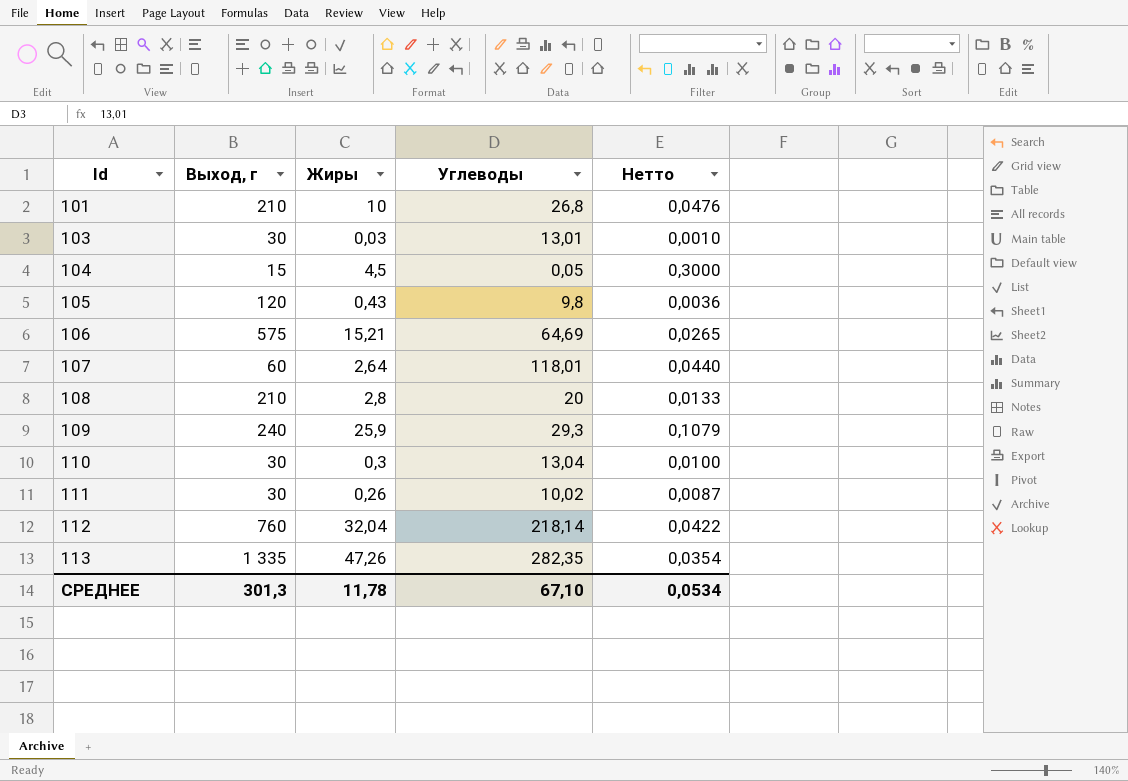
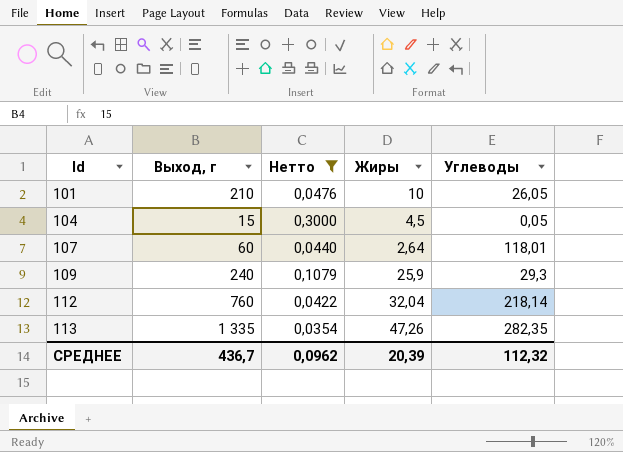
filter: none -> Нетто >= 0,0354
column Нетто | position: 5 -> 3
101 | Углеводы: 26,8 -> 26,05
СРЕДНЕЕ | Выход, г: 301,3 -> 436,7
СРЕДНЕЕ | Нетто: 0,0534 -> 0,0962
СРЕДНЕЕ | Жиры: 11,78 -> 20,39
СРЕДНЕЕ | Углеводы: 67,10 -> 112,32

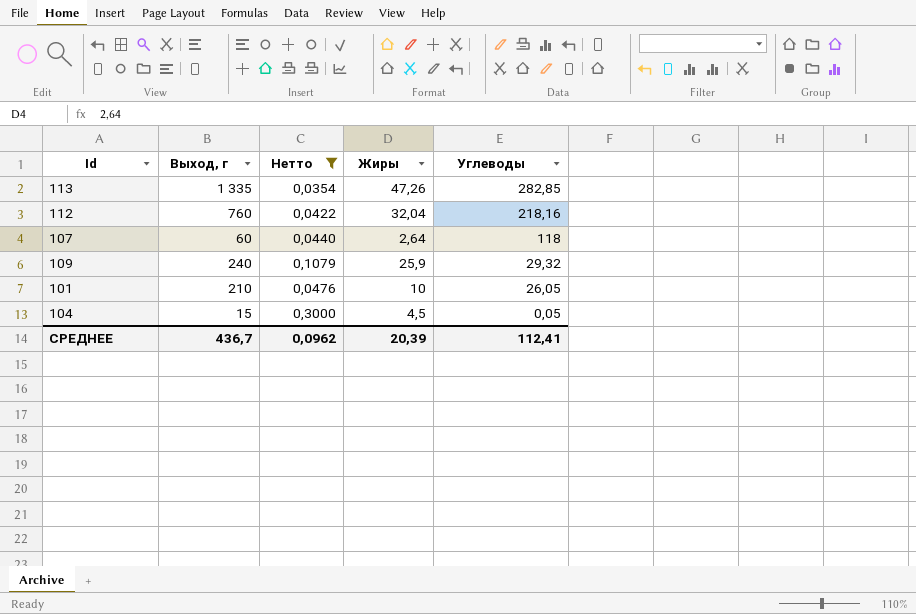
row order: Id ascending -> Углеводы descending
113 | Углеводы: 282,35 -> 282,85
112 | Углеводы: 218,14 -> 218,16
107 | Углеводы: 118,01 -> 118
109 | Углеводы: 29,3 -> 29,32
СРЕДНЕЕ | Углеводы: 112,32 -> 112,41

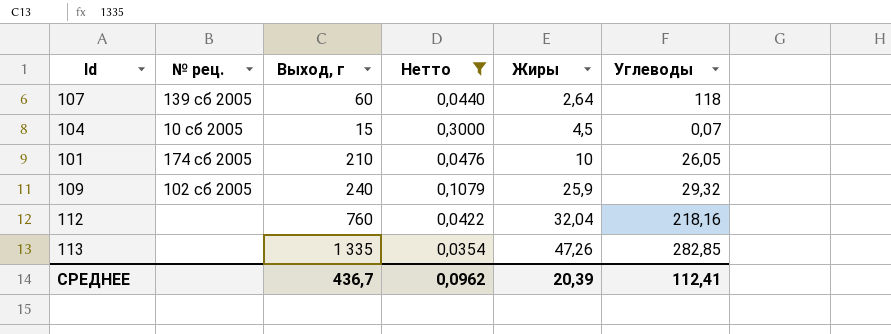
row order: Углеводы descending -> Жиры ascending
column № рец. | position: none -> 2
104 | Углеводы: 0,05 -> 0,07

